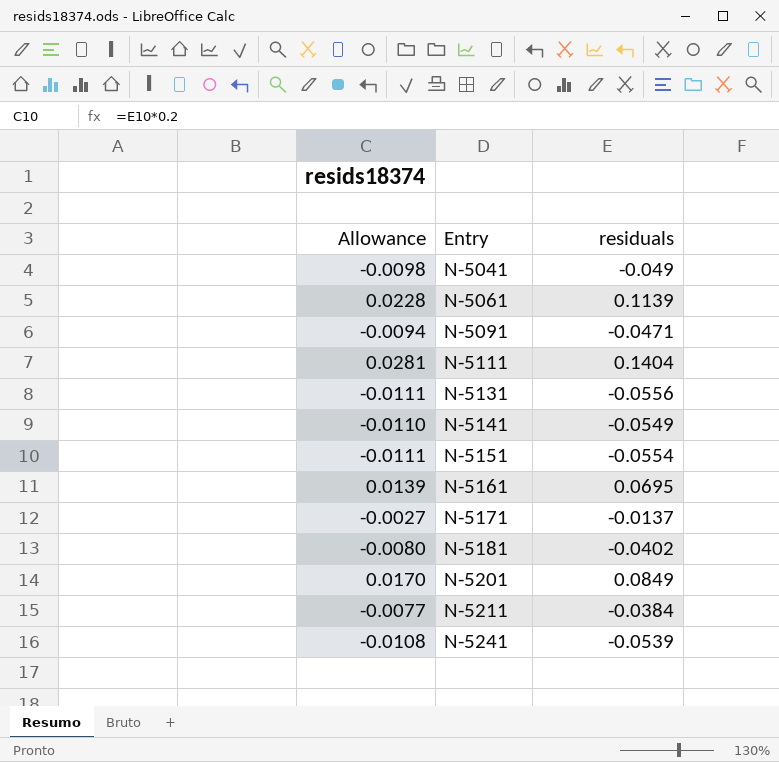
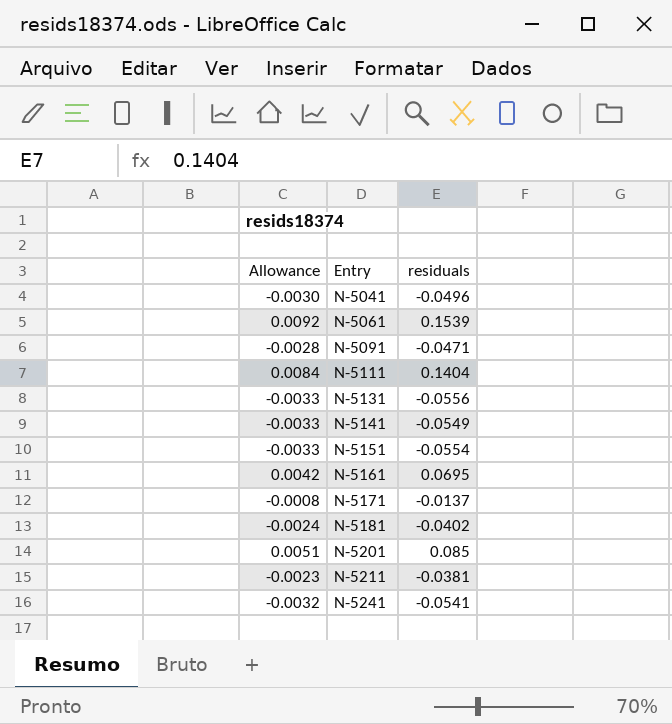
column Allowance | formula: [residuals] * 0.2 -> [residuals] * 0.06
N-5041 | residuals: -0.049 -> -0.0496
N-5061 | residuals: 0.1139 -> 0.1539
N-5201 | residuals: 0.0849 -> 0.085
N-5211 | residuals: -0.0384 -> -0.0381
N-5241 | residuals: -0.0539 -> -0.0541

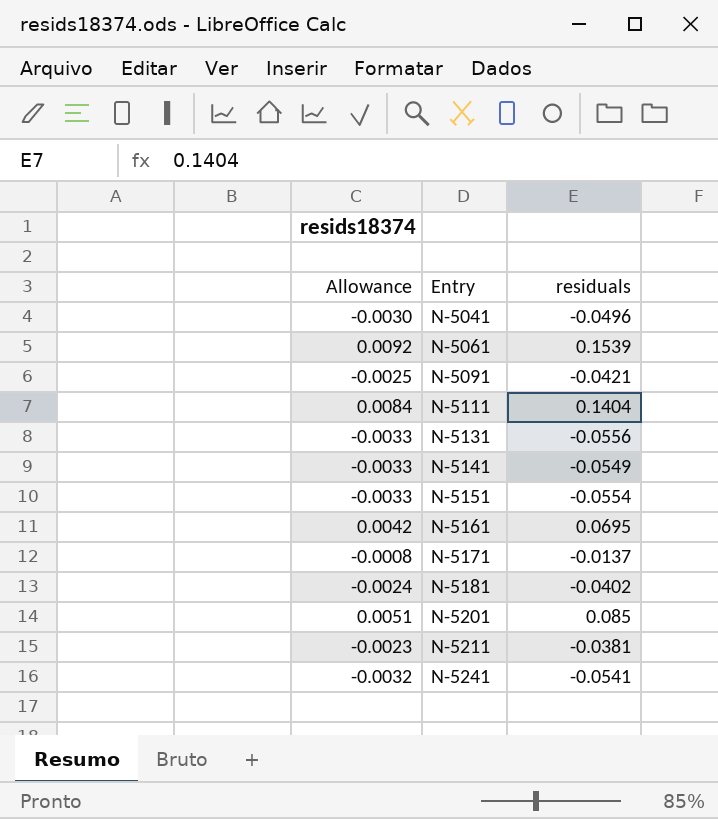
N-5091 | Allowance: -0.0028 -> -0.0025
N-5091 | residuals: -0.0471 -> -0.0421

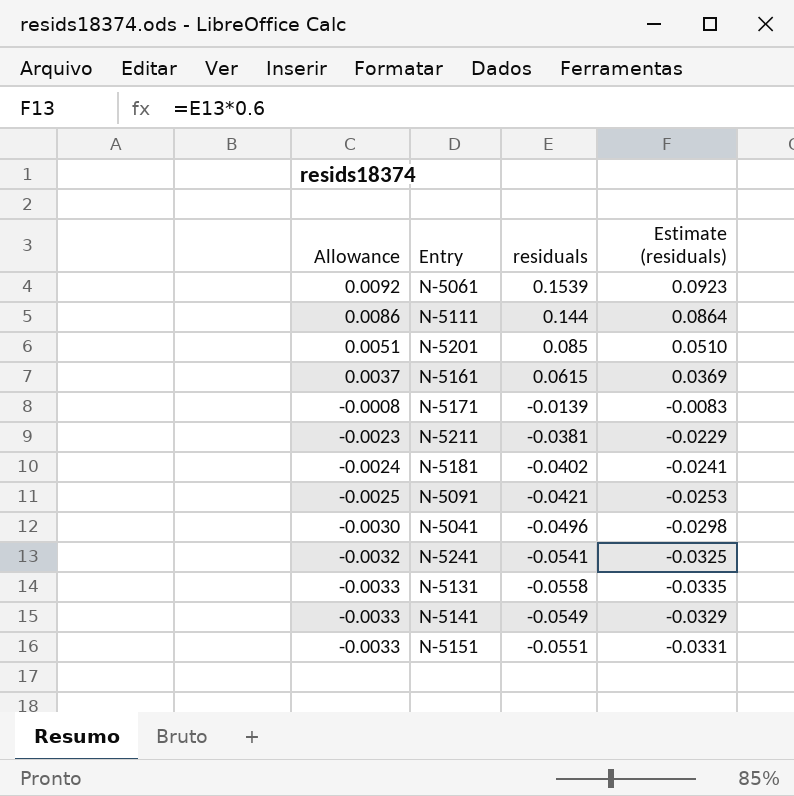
row order: Entry ascending -> Allowance descending
column Estimate (residuals) | formula: none -> [residuals] * 0.6
N-5111 | Allowance: 0.0084 -> 0.0086
N-5111 | residuals: 0.1404 -> 0.144
N-5161 | Allowance: 0.0042 -> 0.0037
N-5161 | residuals: 0.0695 -> 0.0615
N-5171 | residuals: -0.0137 -> -0.0139
N-5131 | residuals: -0.0556 -> -0.0558
N-5151 | residuals: -0.0554 -> -0.0551

